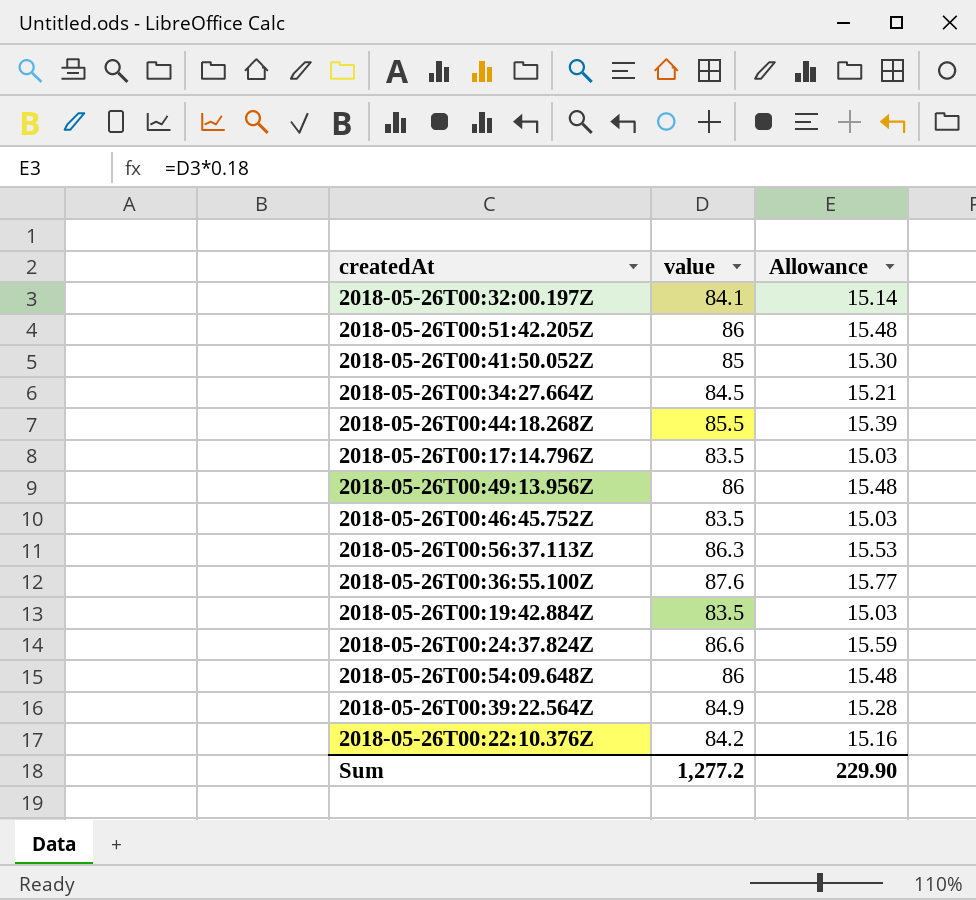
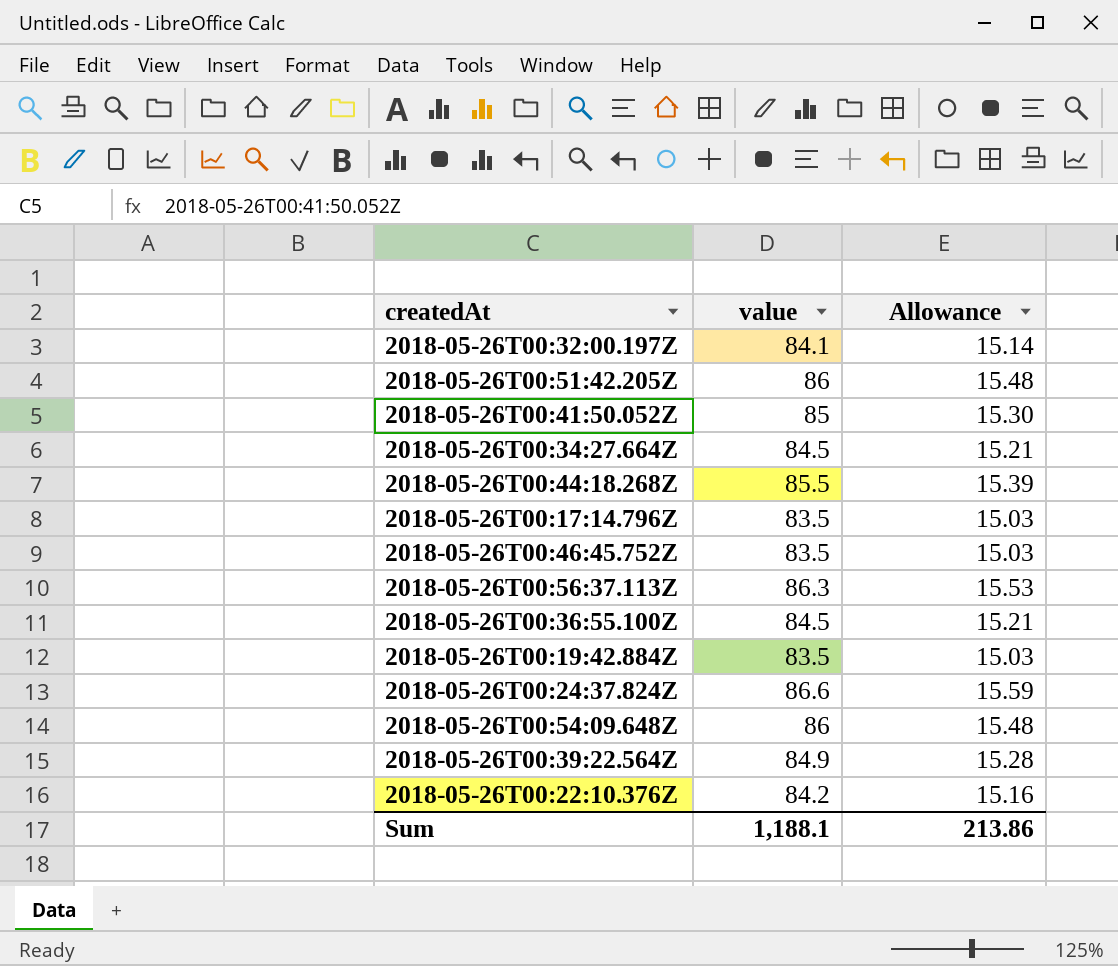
row 2018-05-26T00:49:13.956Z: 86 | 15.48 -> none
2018-05-26T00:36:55.100Z | value: 87.6 -> 84.5
2018-05-26T00:36:55.100Z | Allowance: 15.77 -> 15.21
Sum | value: 1,277.2 -> 1,188.1
Sum | Allowance: 229.90 -> 213.86

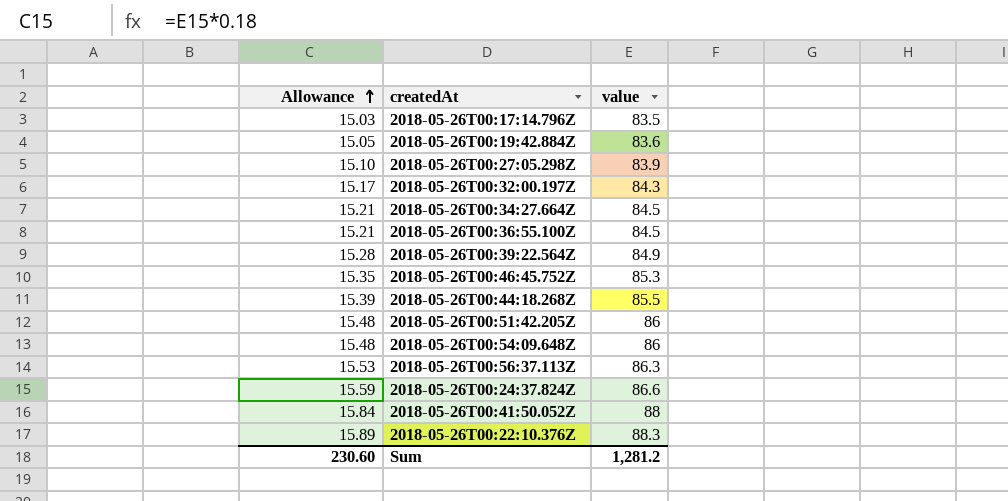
row order: none -> Allowance ascending
column Allowance | position: 3 -> 1
2018-05-26T00:19:42.884Z | Allowance: 15.03 -> 15.05
2018-05-26T00:19:42.884Z | value: 83.5 -> 83.6
row 2018-05-26T00:27:05.298Z: none -> 15.10 | 83.9
2018-05-26T00:32:00.197Z | Allowance: 15.14 -> 15.17
2018-05-26T00:32:00.197Z | value: 84.1 -> 84.3
2018-05-26T00:46:45.752Z | Allowance: 15.03 -> 15.35
2018-05-26T00:46:45.752Z | value: 83.5 -> 85.3
2018-05-26T00:41:50.052Z | Allowance: 15.30 -> 15.84
2018-05-26T00:41:50.052Z | value: 85 -> 88
2018-05-26T00:22:10.376Z | Allowance: 15.16 -> 15.89
2018-05-26T00:22:10.376Z | value: 84.2 -> 88.3
Sum | Allowance: 213.86 -> 230.60
Sum | value: 1,188.1 -> 1,281.2

